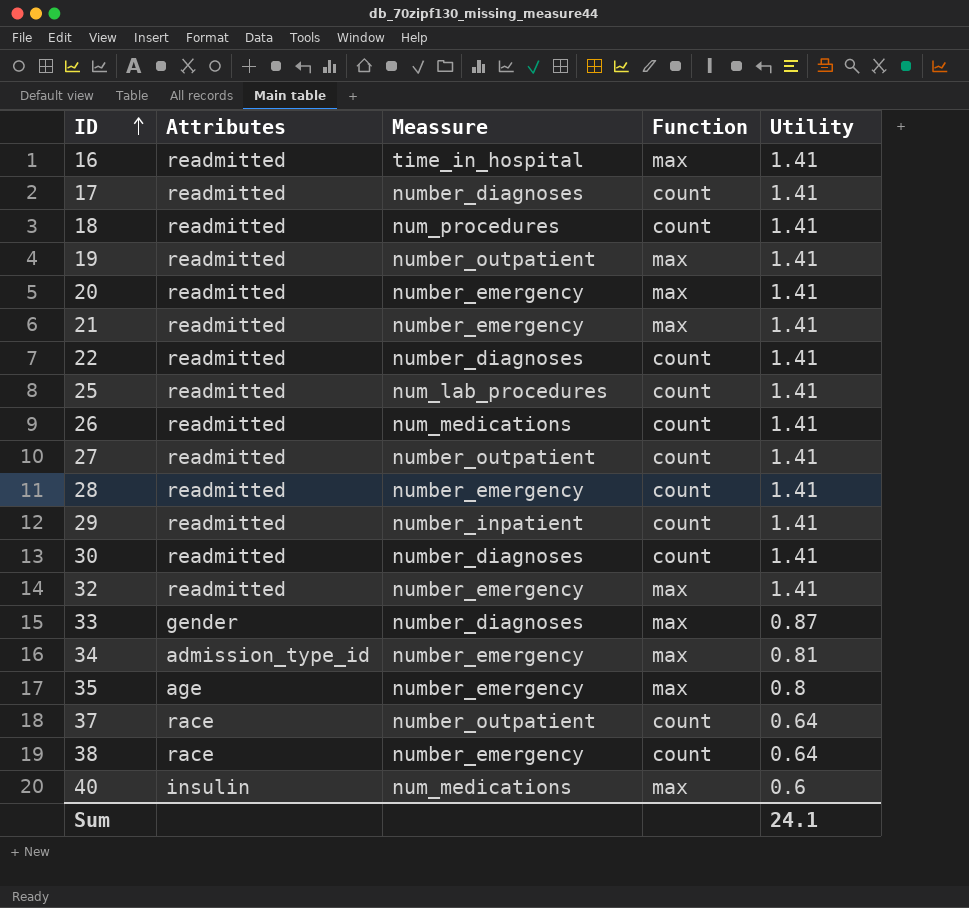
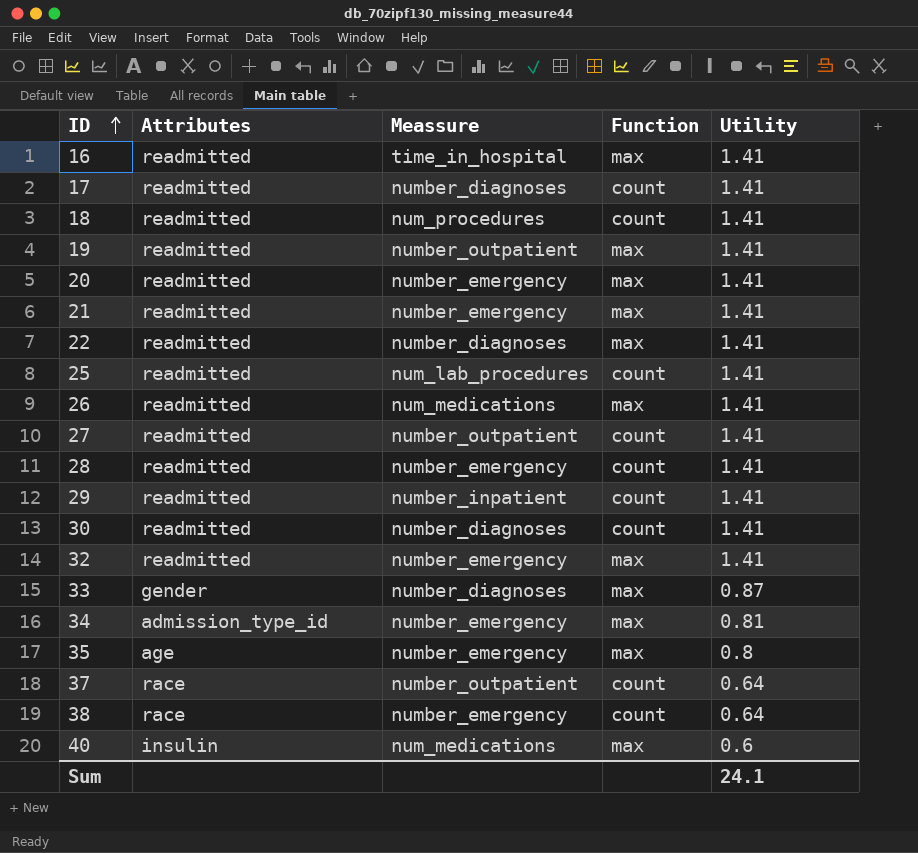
22 | Function: count -> max
26 | Function: count -> max

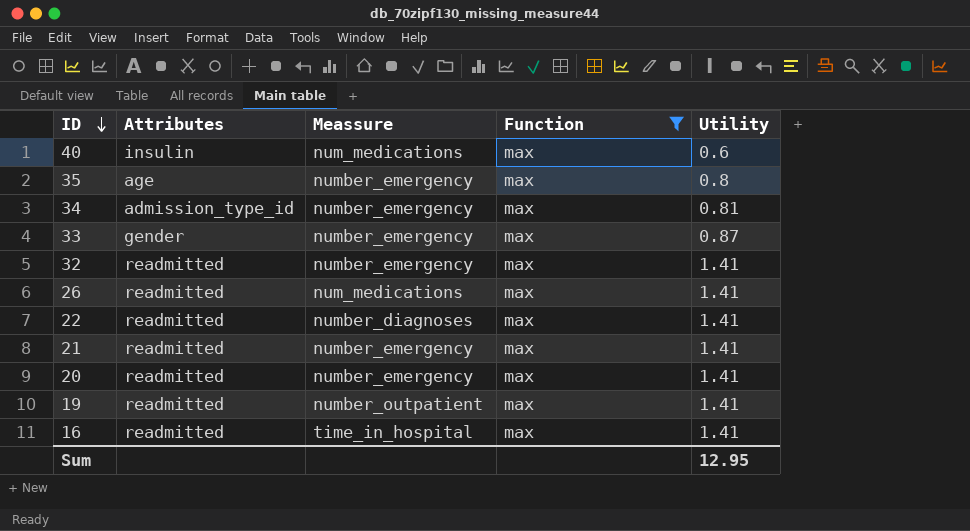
filter: none -> Function = max
row order: ID ascending -> ID descending
33 | Meassure: number_diagnoses -> number_emergency
Sum | Utility: 24.1 -> 12.95

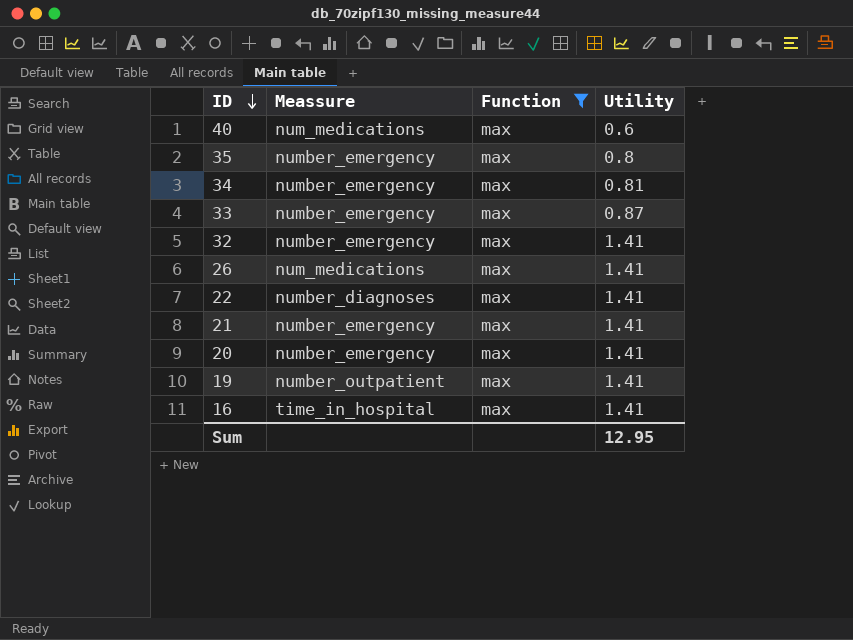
column Attributes | position: 2 -> none

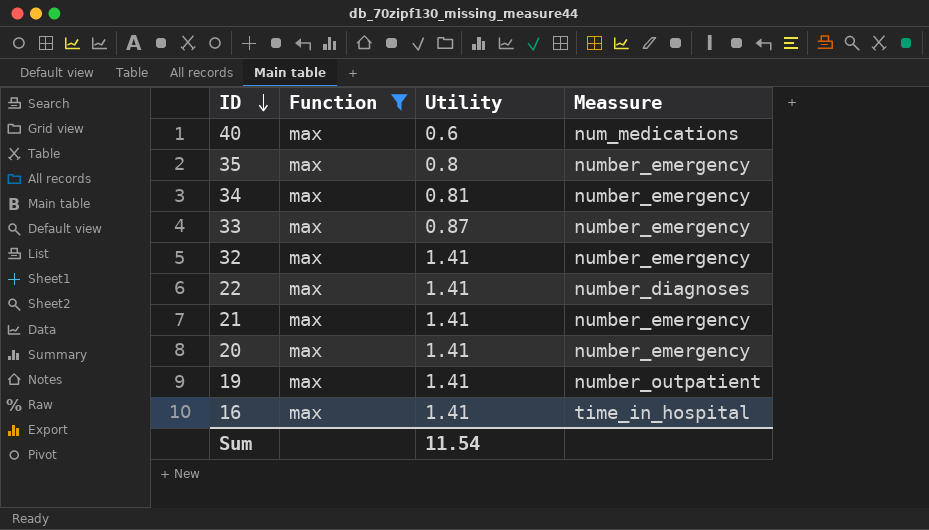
column Meassure | position: 2 -> 4
row 26: num_medications | max | 1.41 -> none
Sum | Utility: 12.95 -> 11.54

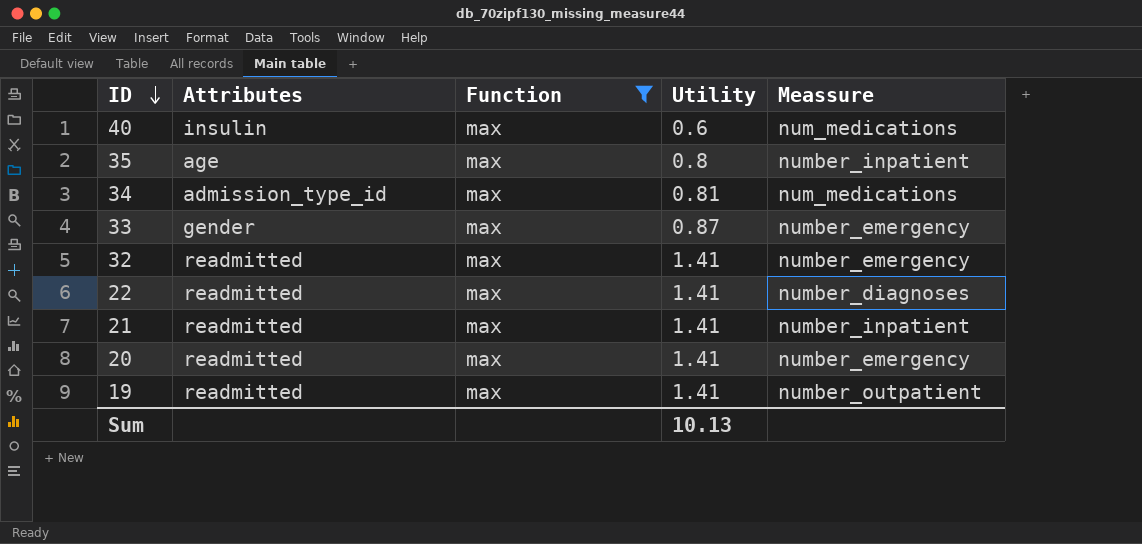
column Attributes | position: none -> 2
row 16: max | 1.41 | time_in_hospital -> none
35 | Meassure: number_emergency -> number_inpatient
34 | Meassure: number_emergency -> num_medications
21 | Meassure: number_emergency -> number_inpatient
Sum | Utility: 11.54 -> 10.13

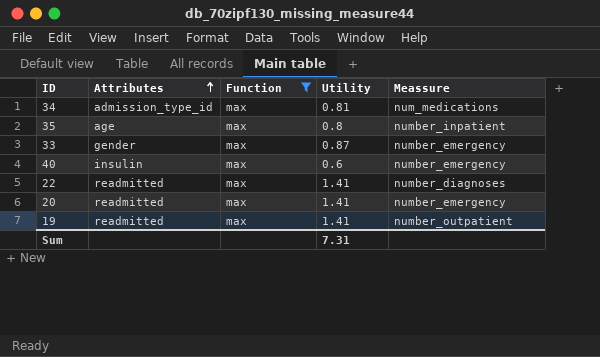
row order: ID descending -> Attributes ascending
row 32: readmitted | max | 1.41 | number_emergency -> none
row 21: readmitted | max | 1.41 | number_inpatient -> none
40 | Meassure: num_medications -> number_emergency
Sum | Utility: 10.13 -> 7.31

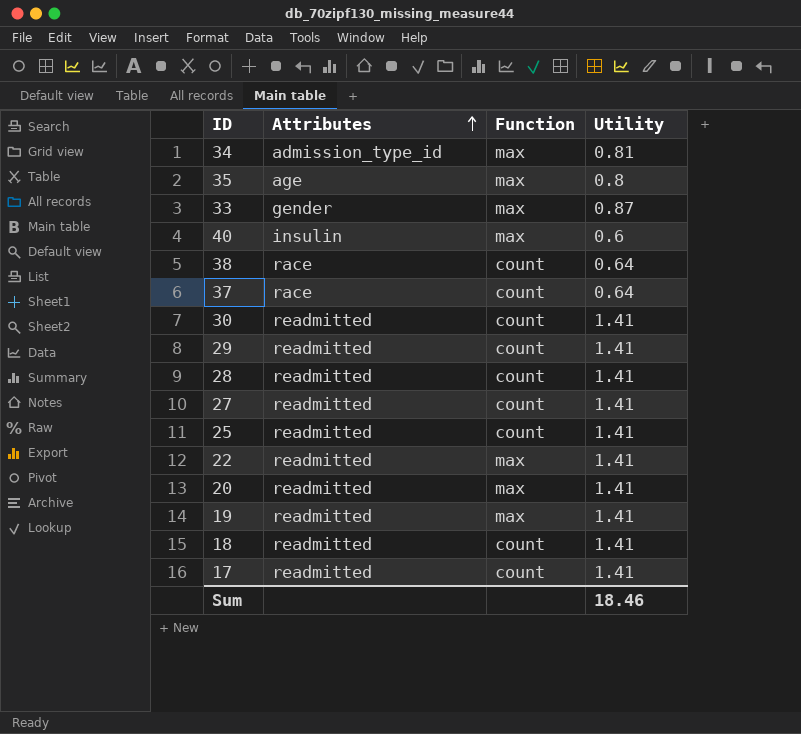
filter: Function = max -> none
column Meassure | position: 5 -> none
Sum | Utility: 7.31 -> 18.46

